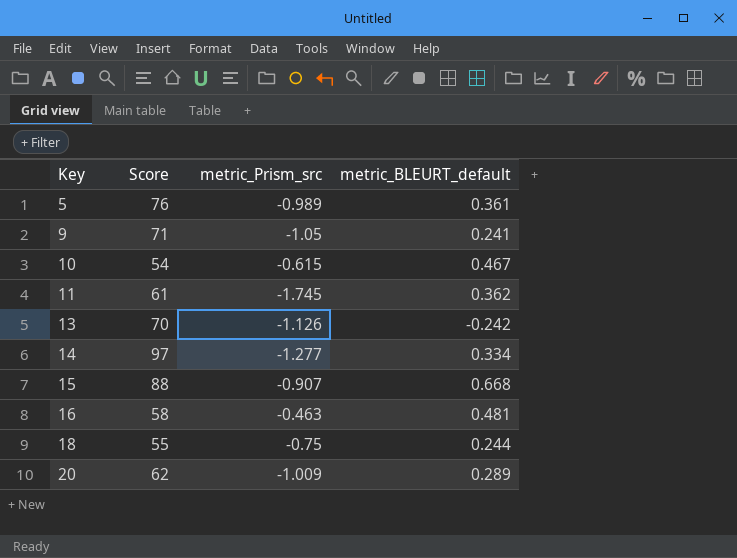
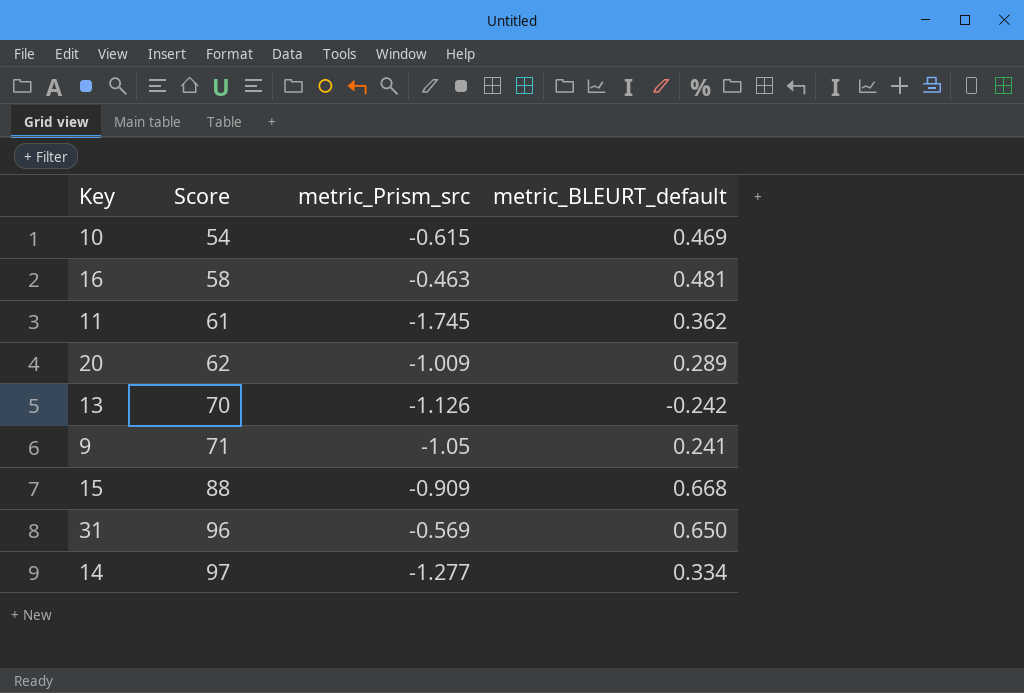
row order: Key ascending -> Score ascending
row 5: 76 | -0.989 | 0.361 -> none
row 18: 55 | -0.75 | 0.244 -> none
10 | metric_BLEURT_default: 0.467 -> 0.469
15 | metric_Prism_src: -0.907 -> -0.909
row 31: none -> 96 | -0.569 | 0.650

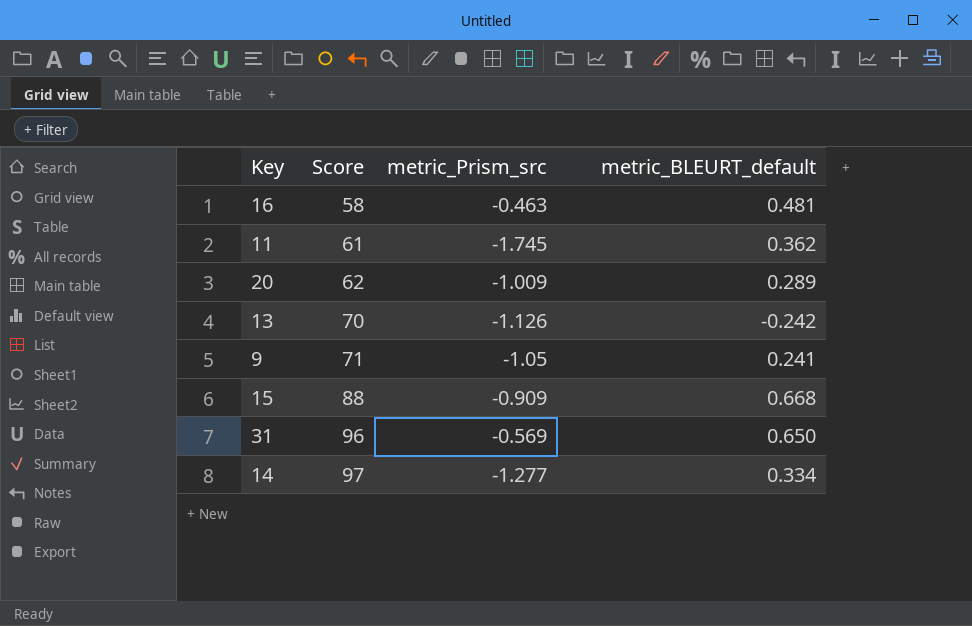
row 10: 54 | -0.615 | 0.469 -> none

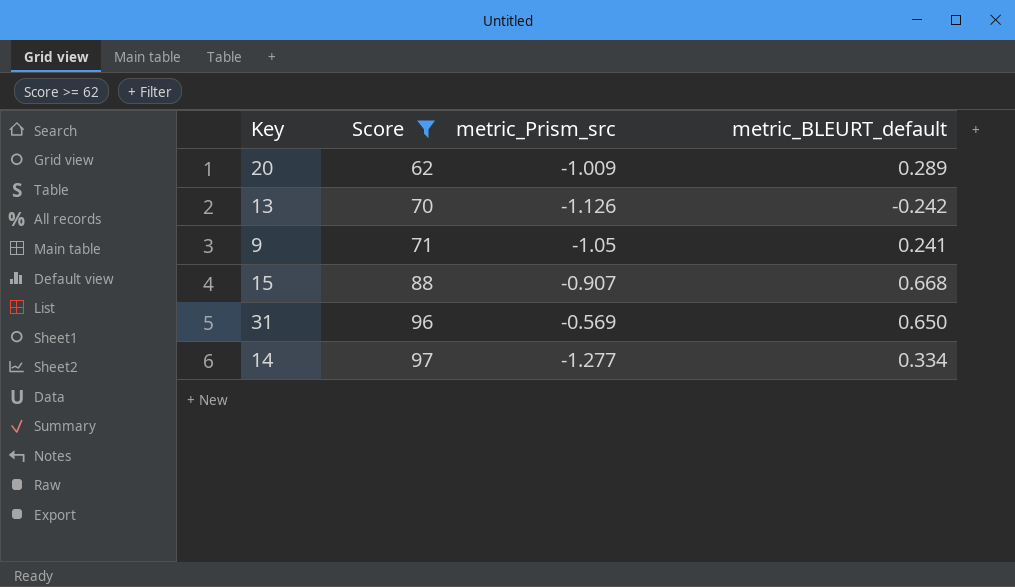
filter: none -> Score >= 62
15 | metric_Prism_src: -0.909 -> -0.907

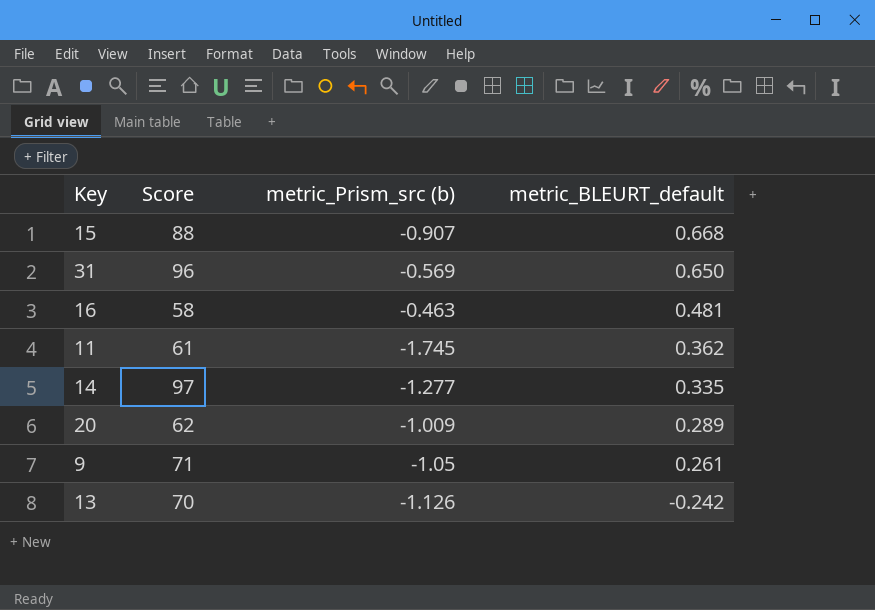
filter: Score >= 62 -> none
row order: Score ascending -> metric_BLEURT_default descending
column name: metric_Prism_src -> metric_Prism_src (b)
14 | metric_BLEURT_default: 0.334 -> 0.335
9 | metric_BLEURT_default: 0.241 -> 0.261

